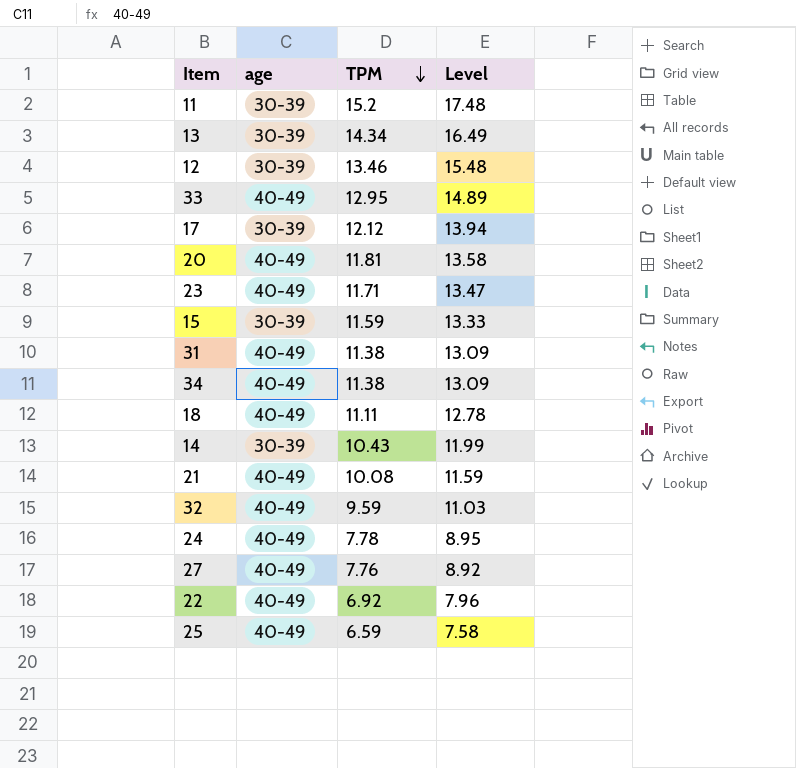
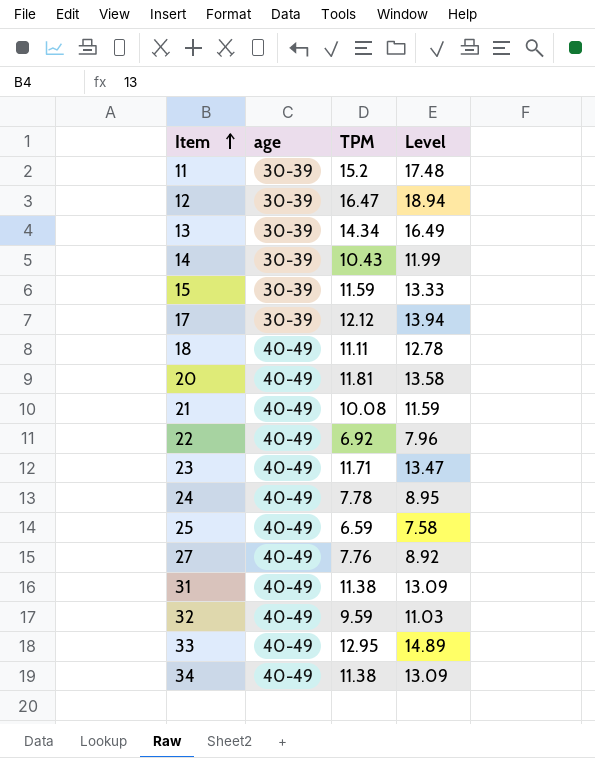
row order: TPM descending -> Item ascending
12 | TPM: 13.46 -> 16.47
12 | Level: 15.48 -> 18.94

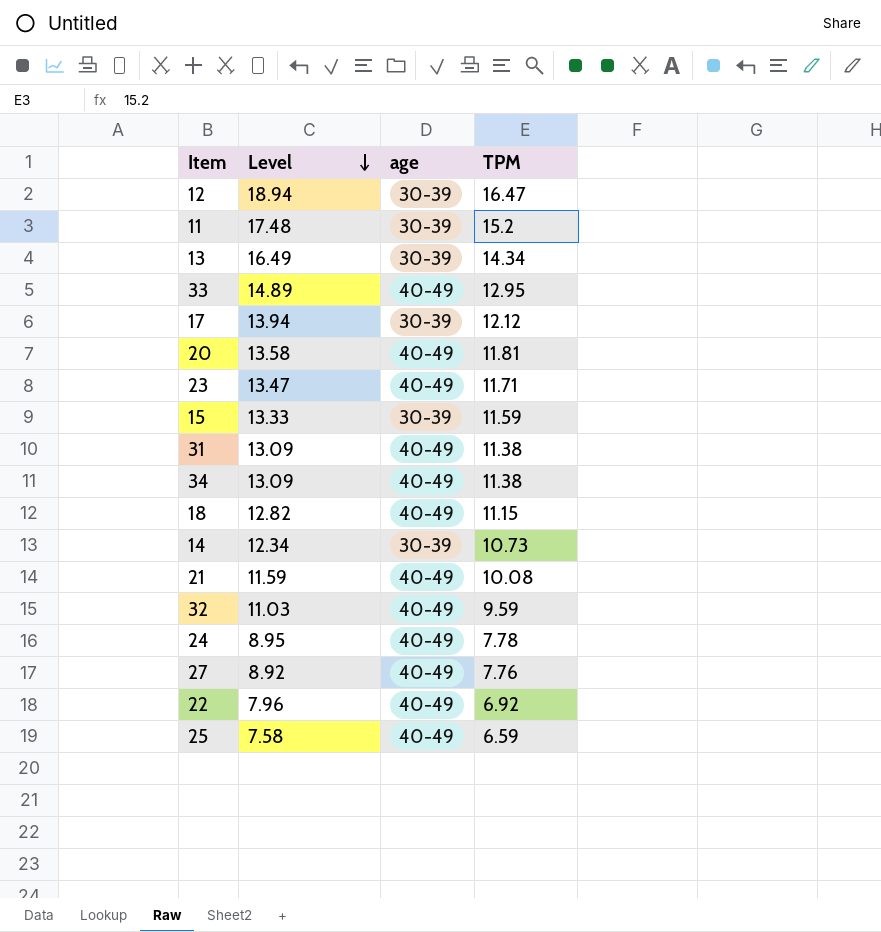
row order: Item ascending -> Level descending
column Level | position: 4 -> 2
18 | Level: 12.78 -> 12.82
18 | TPM: 11.11 -> 11.15
14 | Level: 11.99 -> 12.34
14 | TPM: 10.43 -> 10.73

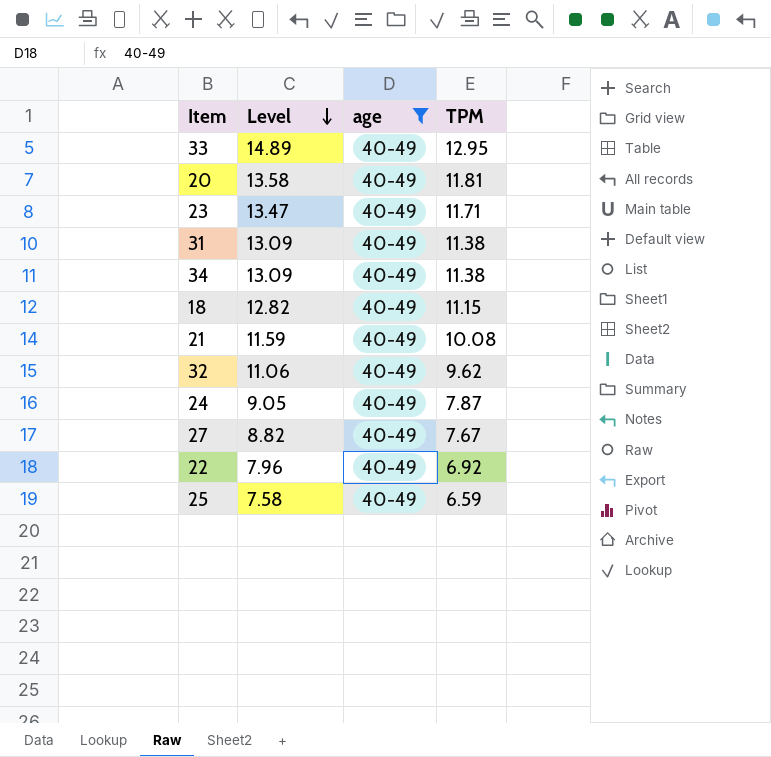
filter: none -> age = 40-49
32 | Level: 11.03 -> 11.06
32 | TPM: 9.59 -> 9.62
24 | Level: 8.95 -> 9.05
24 | TPM: 7.78 -> 7.87
27 | Level: 8.92 -> 8.82
27 | TPM: 7.76 -> 7.67

